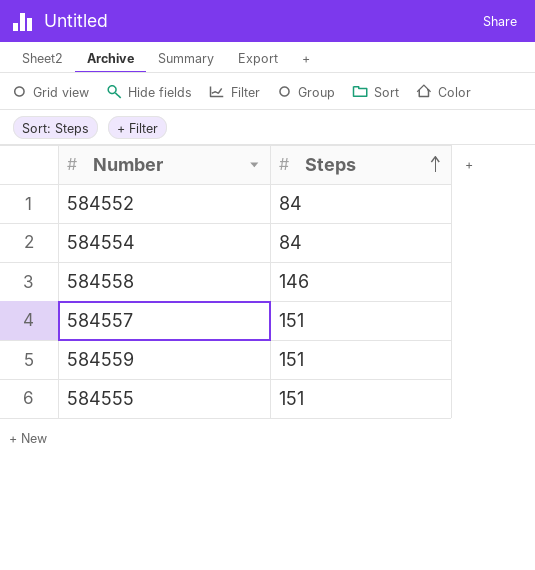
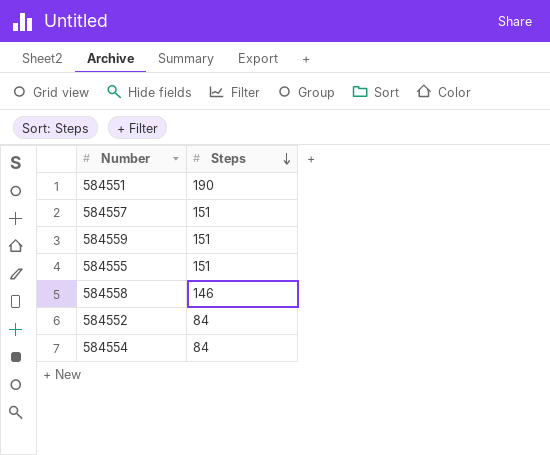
row order: Steps ascending -> Steps descending
row 584551: none -> 190

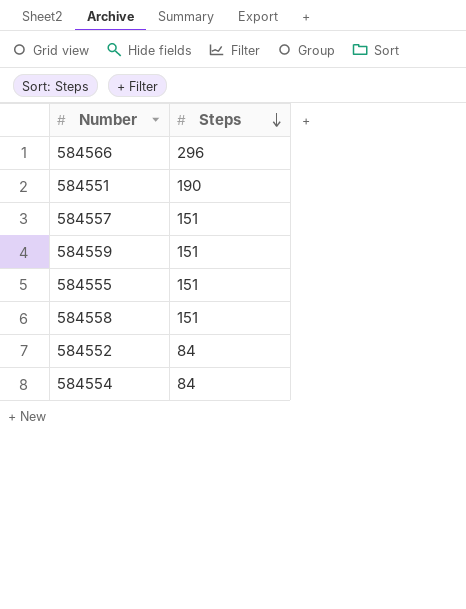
row 584566: none -> 296
584558 | Steps: 146 -> 151

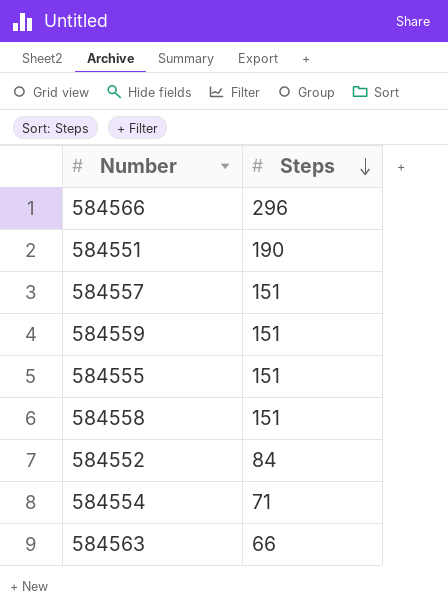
584554 | Steps: 84 -> 71
row 584563: none -> 66

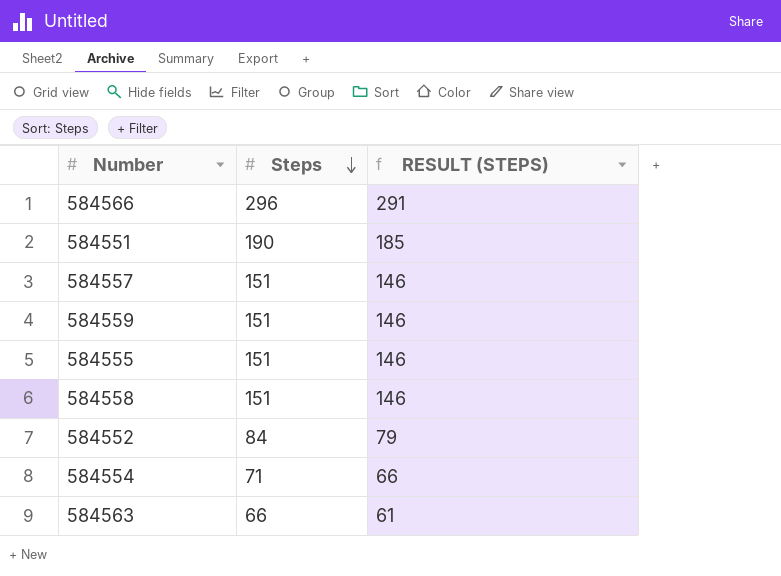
column RESULT (STEPS) | formula: none -> [Steps] - 5

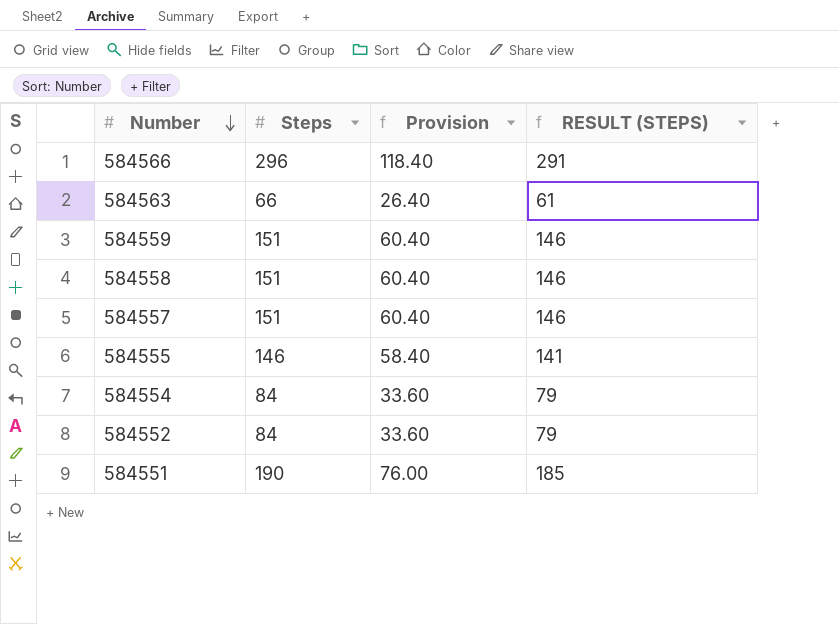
row order: Steps descending -> Number descending
column Provision | formula: none -> [Steps] * 0.4
584555 | Steps: 151 -> 146
584555 | RESULT (STEPS): 146 -> 141
584554 | Steps: 71 -> 84
584554 | RESULT (STEPS): 66 -> 79

